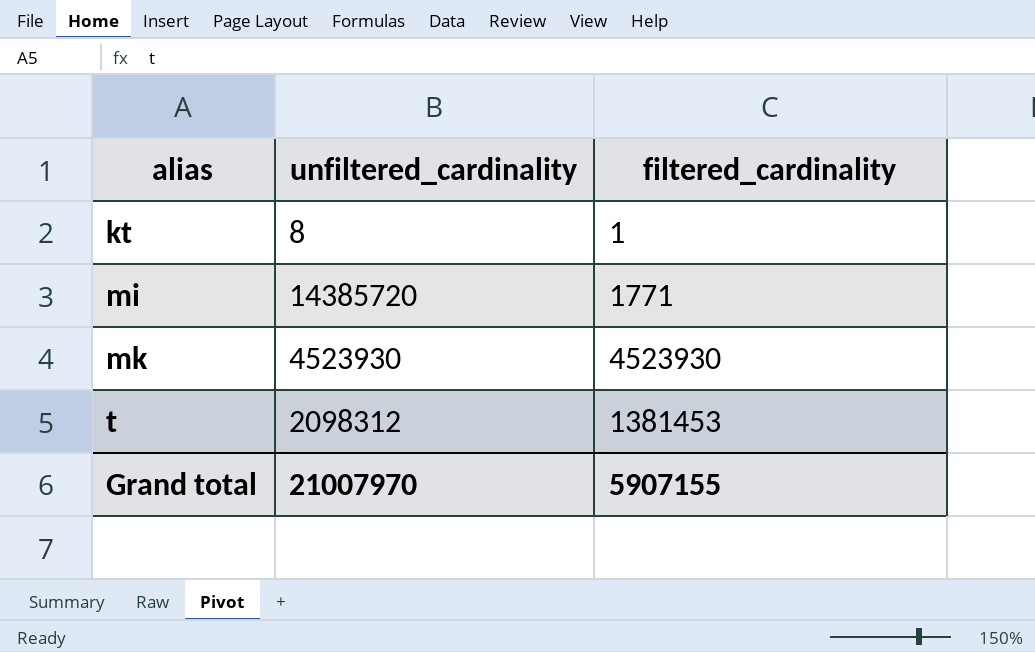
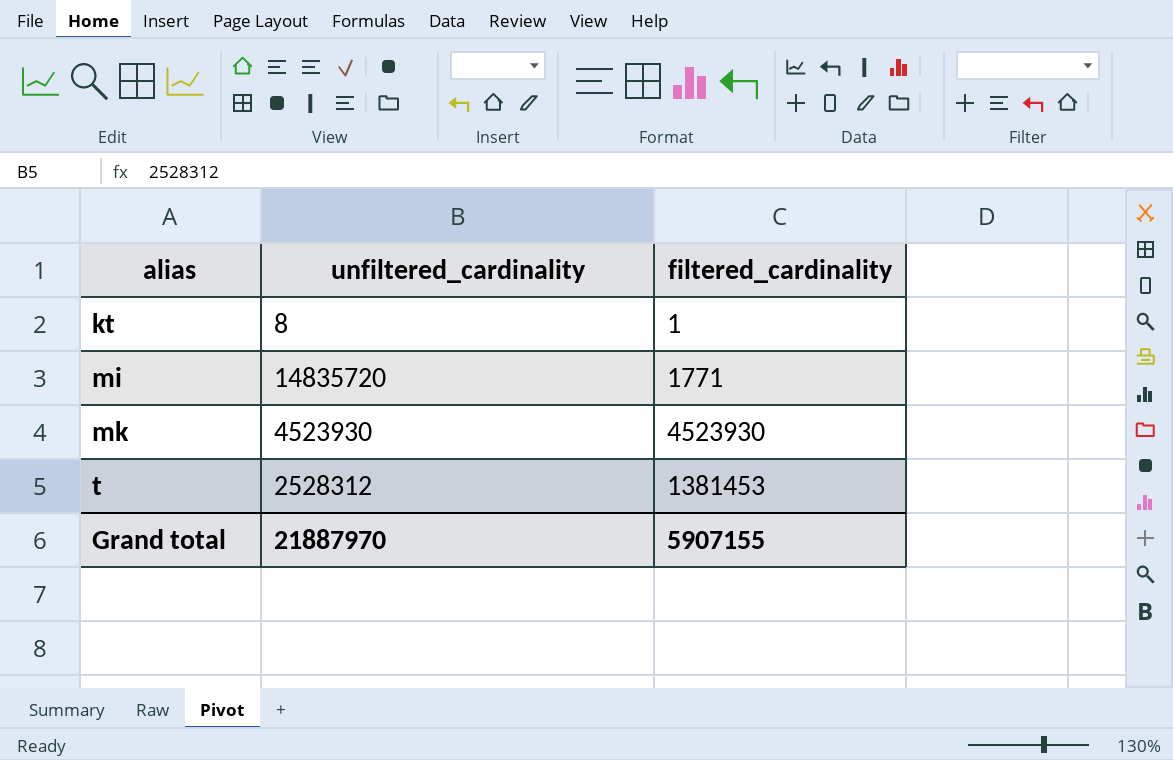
mi | unfiltered_cardinality: 14385720 -> 14835720
t | unfiltered_cardinality: 2098312 -> 2528312
Grand total | unfiltered_cardinality: 21007970 -> 21887970

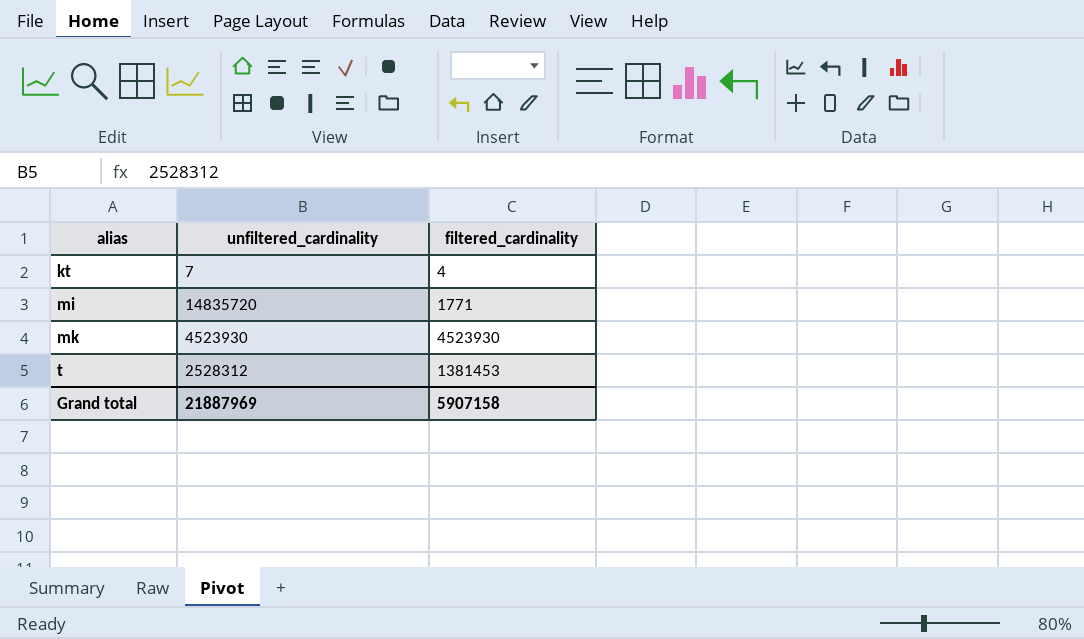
kt | unfiltered_cardinality: 8 -> 7
kt | filtered_cardinality: 1 -> 4
Grand total | unfiltered_cardinality: 21887970 -> 21887969
Grand total | filtered_cardinality: 5907155 -> 5907158

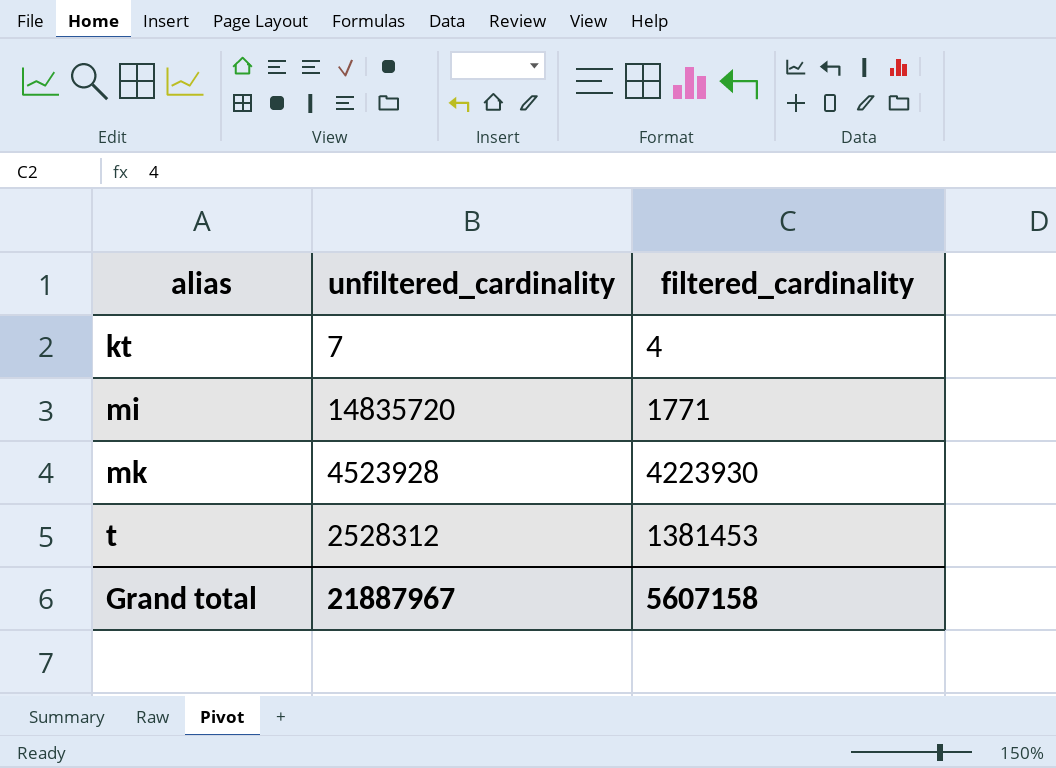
mk | unfiltered_cardinality: 4523930 -> 4523928
mk | filtered_cardinality: 4523930 -> 4223930
Grand total | unfiltered_cardinality: 21887969 -> 21887967
Grand total | filtered_cardinality: 5907158 -> 5607158

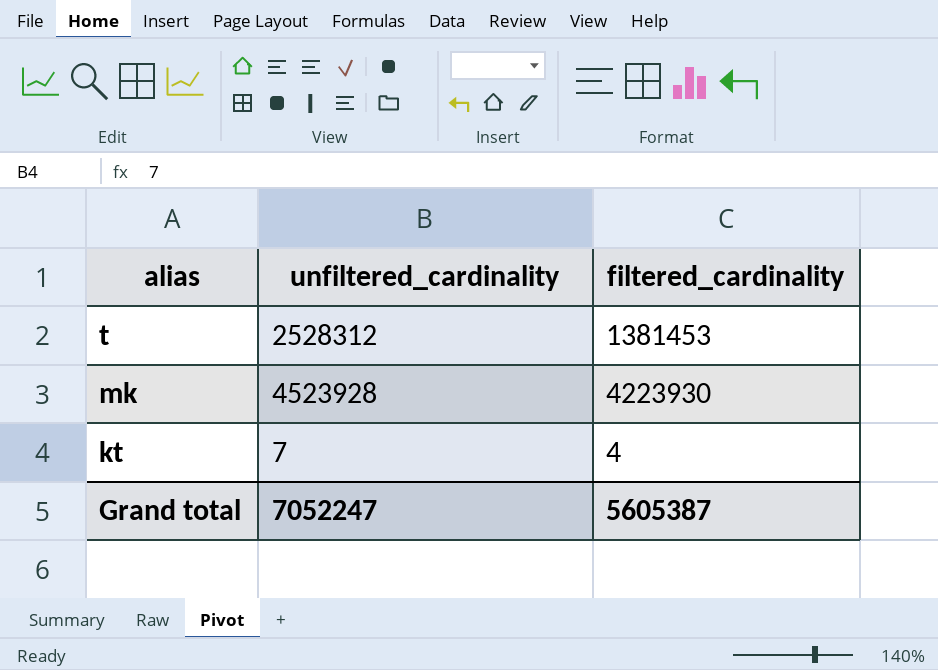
row order: alias ascending -> alias descending
row mi: 14835720 | 1771 -> none
Grand total | unfiltered_cardinality: 21887967 -> 7052247
Grand total | filtered_cardinality: 5607158 -> 5605387

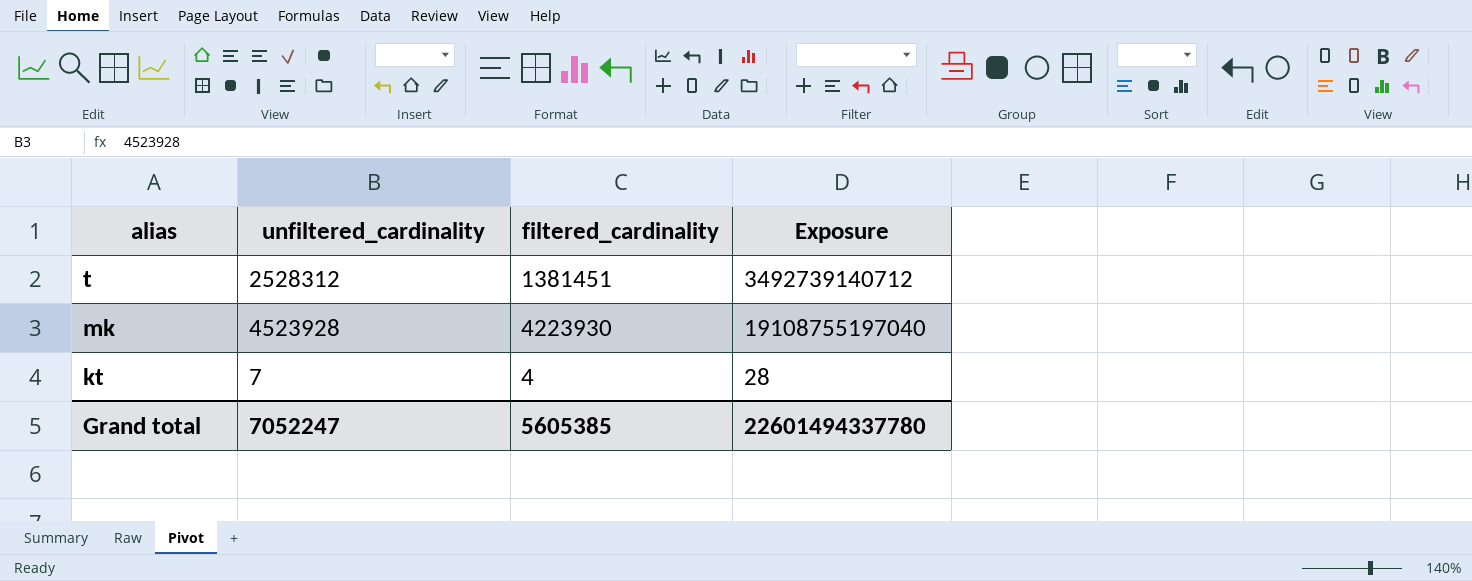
column Exposure | formula: none -> [unfiltered_cardinality] * [filtered_cardinality]
t | filtered_cardinality: 1381453 -> 1381451
Grand total | filtered_cardinality: 5605387 -> 5605385

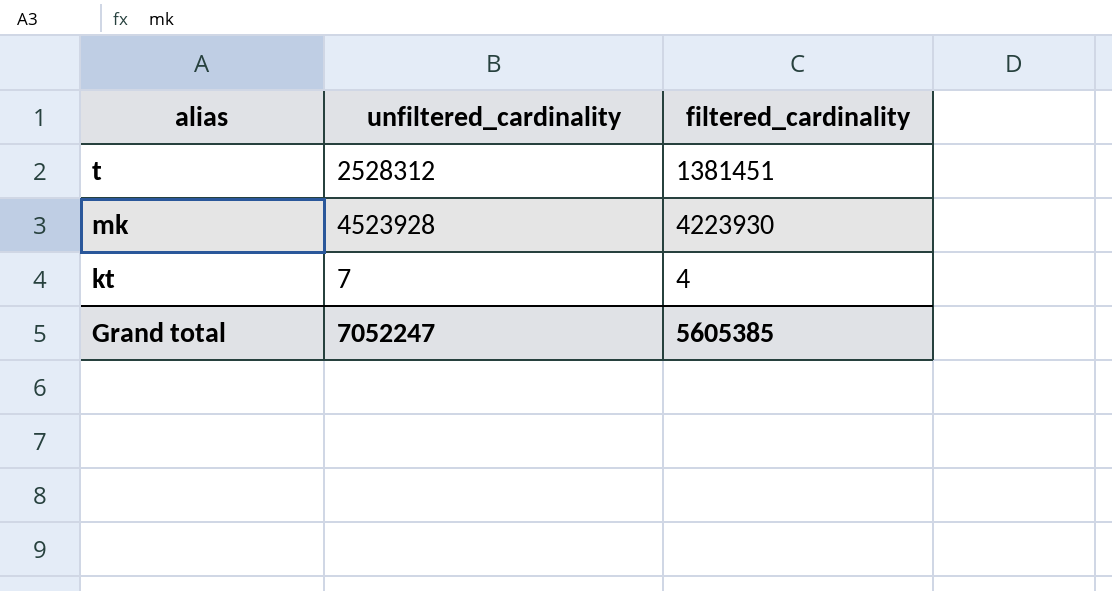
column Exposure | formula: [unfiltered_cardinality] * [filtered_cardinality] -> none

